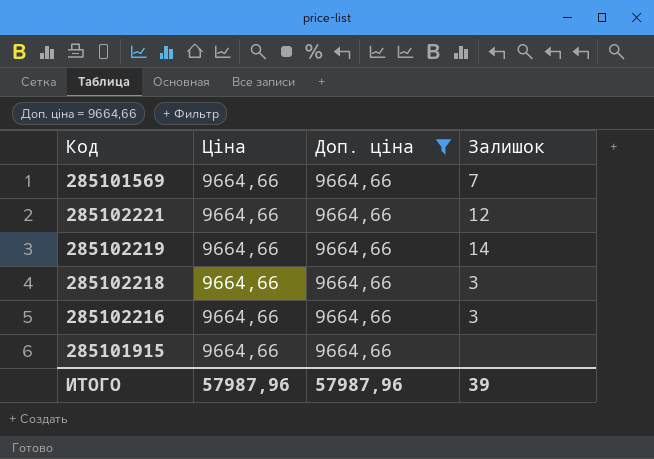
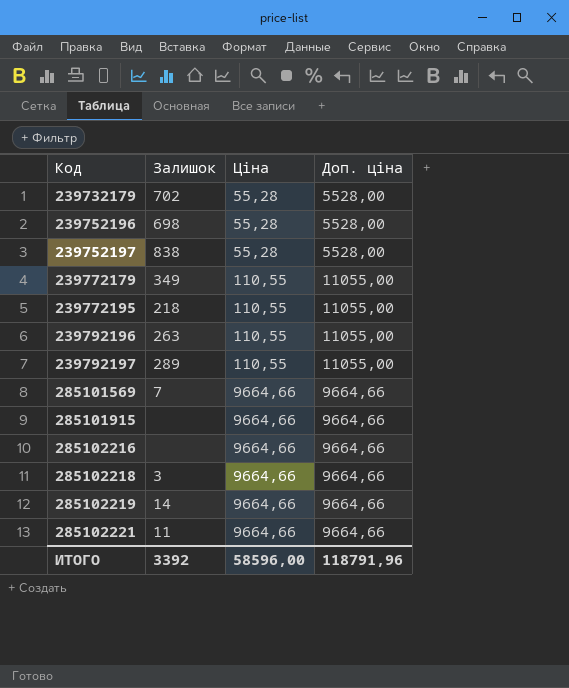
filter: Доп. ціна = 9664,66 -> none
row order: none -> Код ascending
column Залишок | position: 4 -> 2
285102216 | Залишок: 3 -> none
285102221 | Залишок: 12 -> 11
ИТОГО | Залишок: 39 -> 3392
ИТОГО | Ціна: 57987,96 -> 58596,00
ИТОГО | Доп. ціна: 57987,96 -> 118791,96

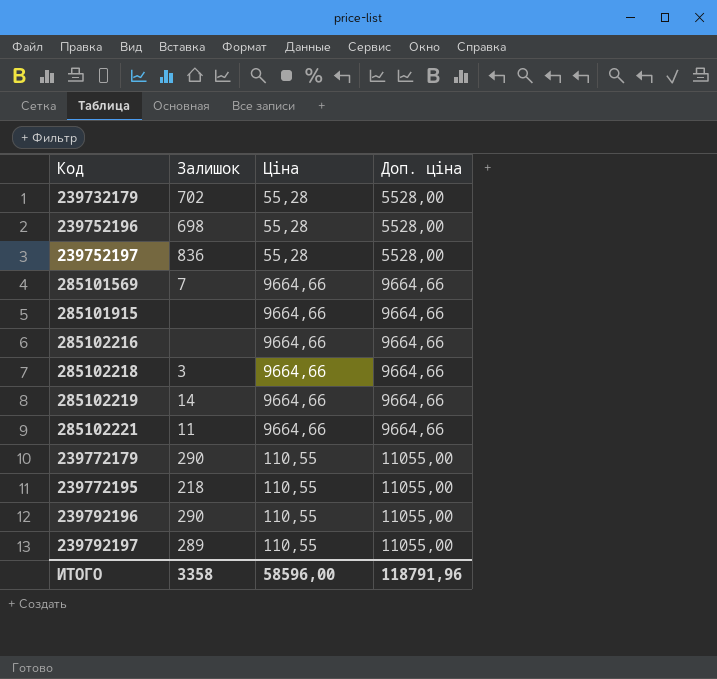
row order: Код ascending -> Доп. ціна ascending
239752197 | Залишок: 838 -> 836
239772179 | Залишок: 349 -> 290
239792196 | Залишок: 263 -> 290
ИТОГО | Залишок: 3392 -> 3358

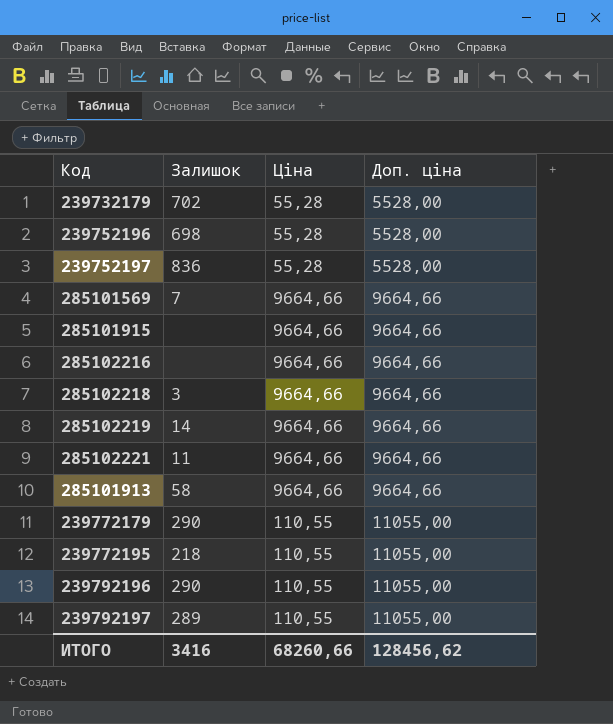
row 285101913: none -> 58 | 9664,66 | 9664,66
ИТОГО | Залишок: 3358 -> 3416
ИТОГО | Ціна: 58596,00 -> 68260,66
ИТОГО | Доп. ціна: 118791,96 -> 128456,62

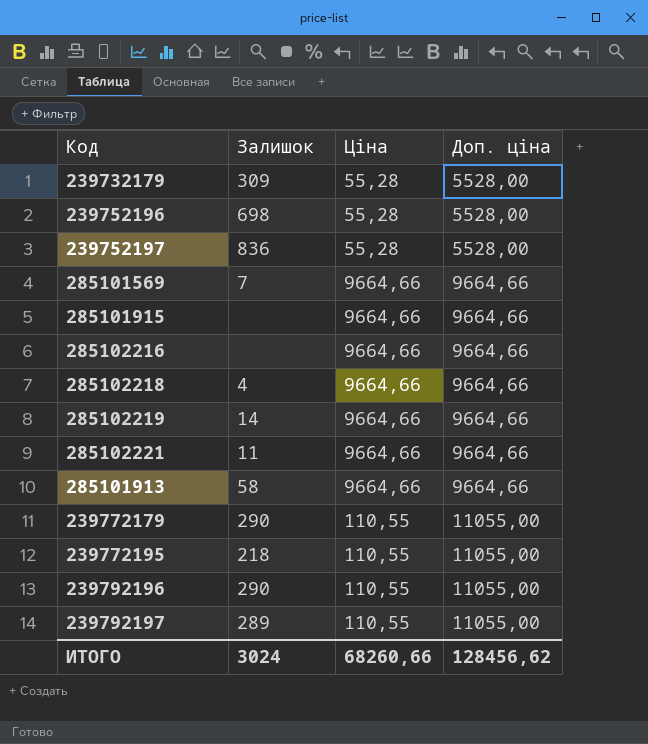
239732179 | Залишок: 702 -> 309
285102218 | Залишок: 3 -> 4
ИТОГО | Залишок: 3416 -> 3024

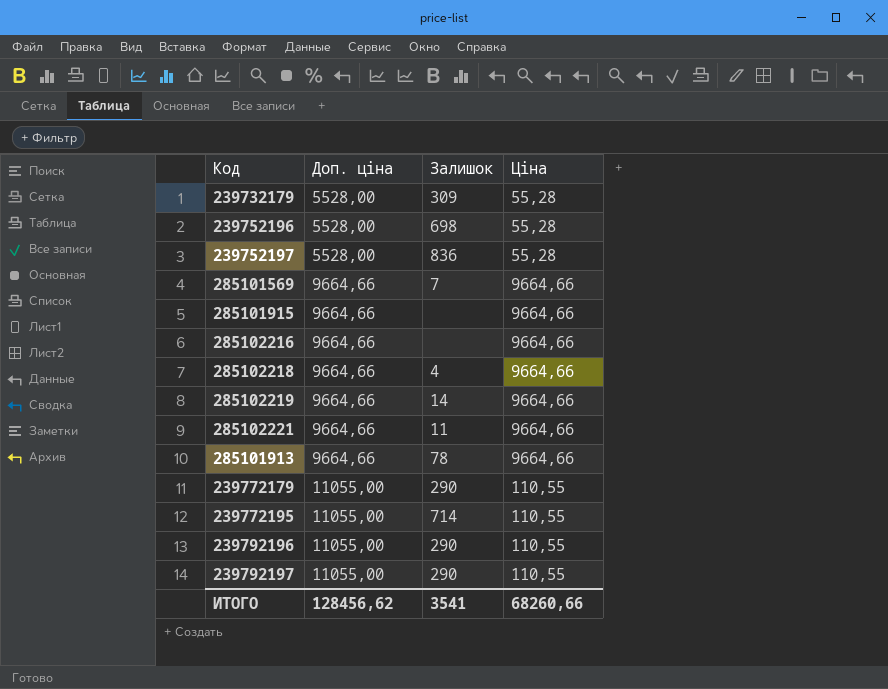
column Доп. ціна | position: 4 -> 2
285101913 | Залишок: 58 -> 78
239772195 | Залишок: 218 -> 714
239792197 | Залишок: 289 -> 290
ИТОГО | Залишок: 3024 -> 3541

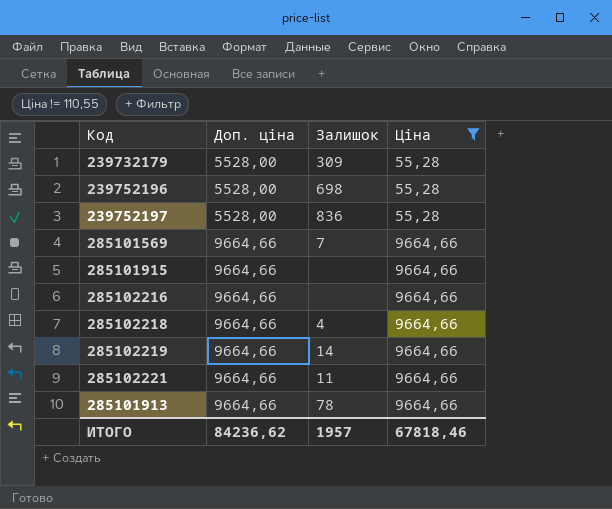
filter: none -> Ціна != 110,55
ИТОГО | Доп. ціна: 128456,62 -> 84236,62
ИТОГО | Залишок: 3541 -> 1957
ИТОГО | Ціна: 68260,66 -> 67818,46

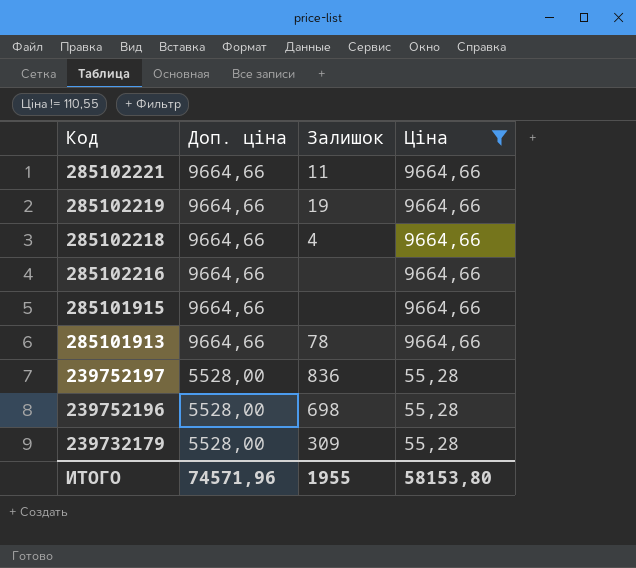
row order: Доп. ціна ascending -> Код descending
row 285101569: 9664,66 | 7 | 9664,66 -> none
285102219 | Залишок: 14 -> 19
ИТОГО | Доп. ціна: 84236,62 -> 74571,96
ИТОГО | Залишок: 1957 -> 1955
ИТОГО | Ціна: 67818,46 -> 58153,80

